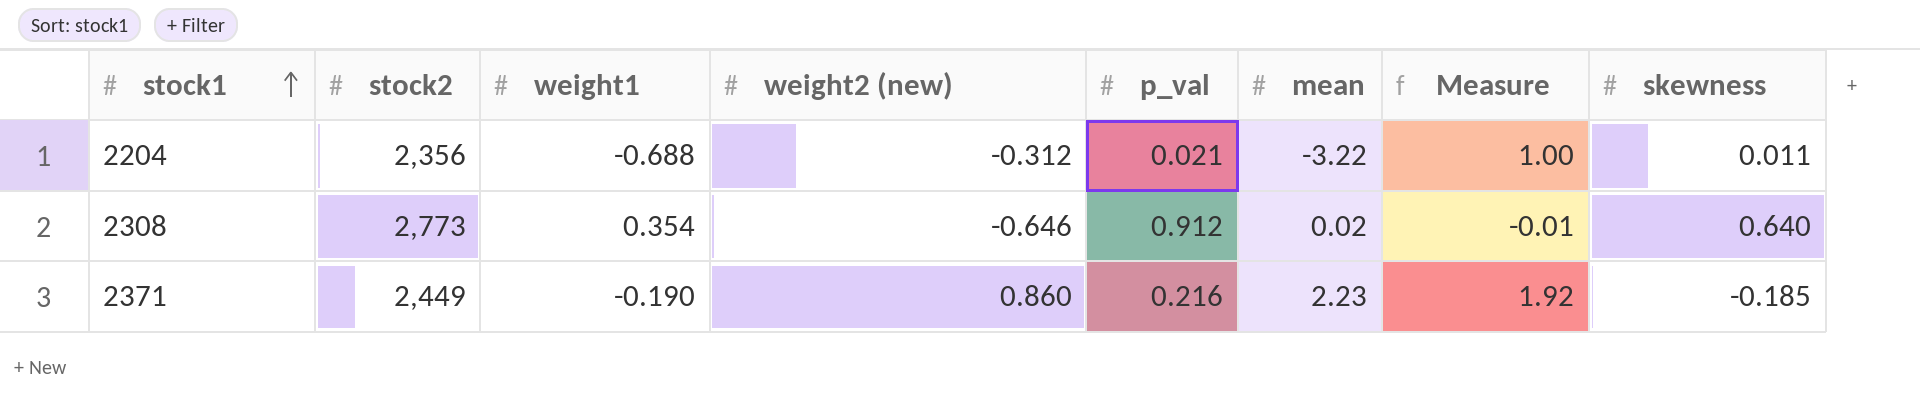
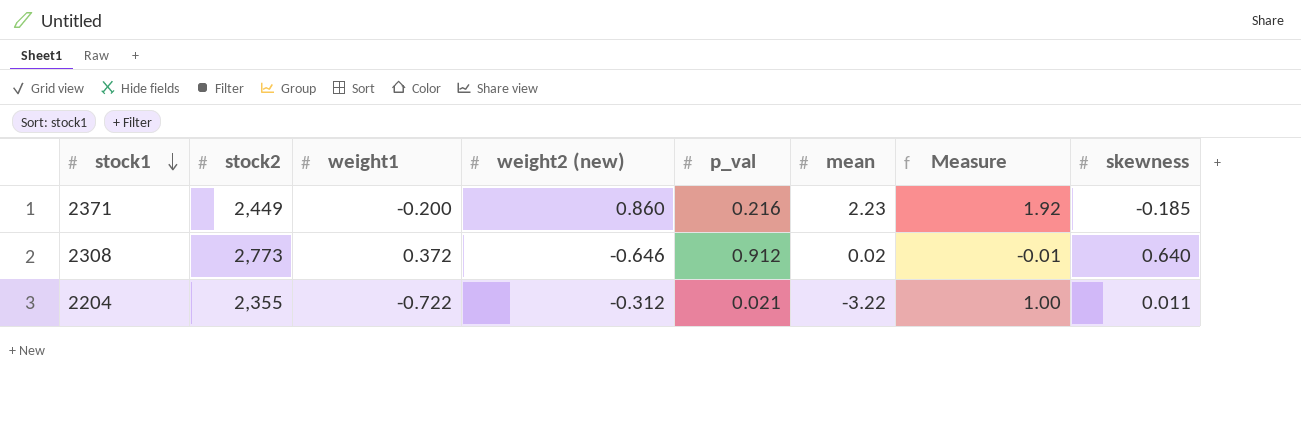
row order: stock1 ascending -> stock1 descending
2371 | weight1: -0.190 -> -0.200
2308 | weight1: 0.354 -> 0.372
2204 | stock2: 2,356 -> 2,355
2204 | weight1: -0.688 -> -0.722

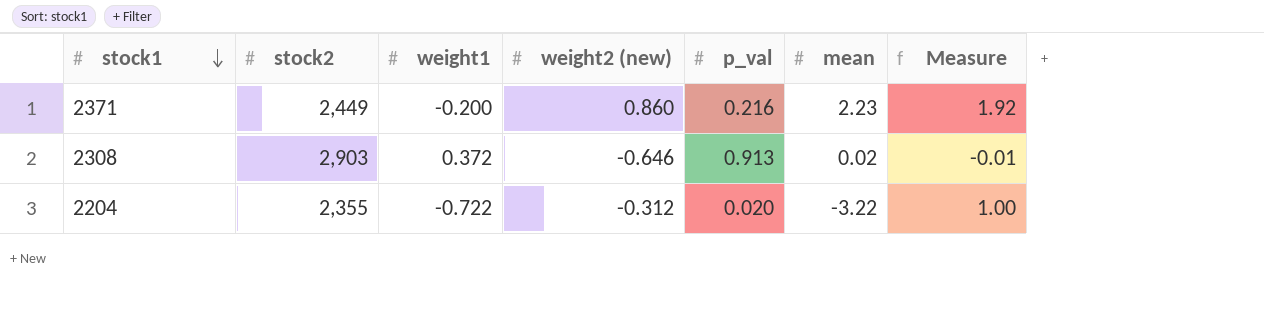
column skewness | position: 8 -> none
2308 | stock2: 2,773 -> 2,903
2308 | p_val: 0.912 -> 0.913
2204 | p_val: 0.021 -> 0.020

